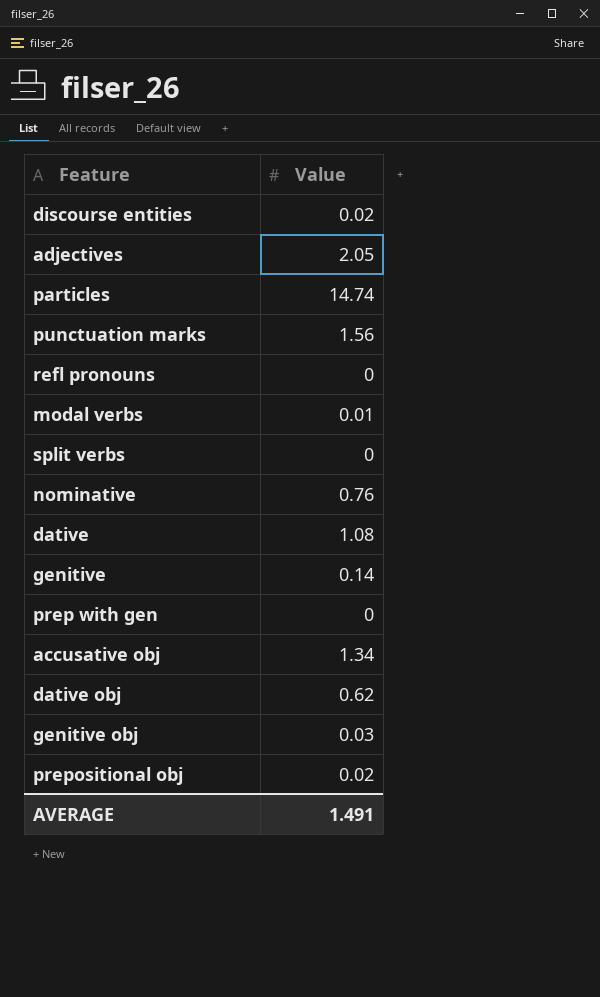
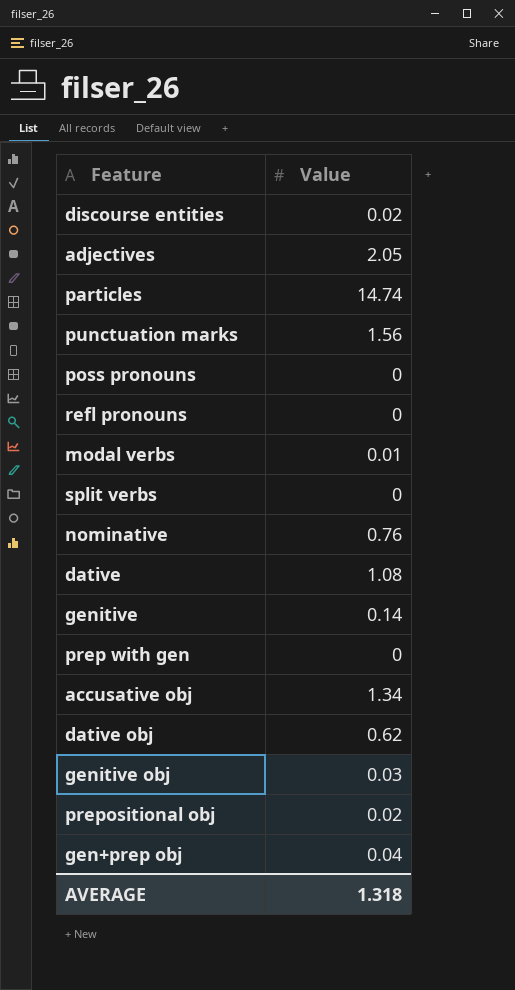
row poss pronouns: none -> 0
row gen+prep obj: none -> 0.04
AVERAGE | Value: 1.491 -> 1.318

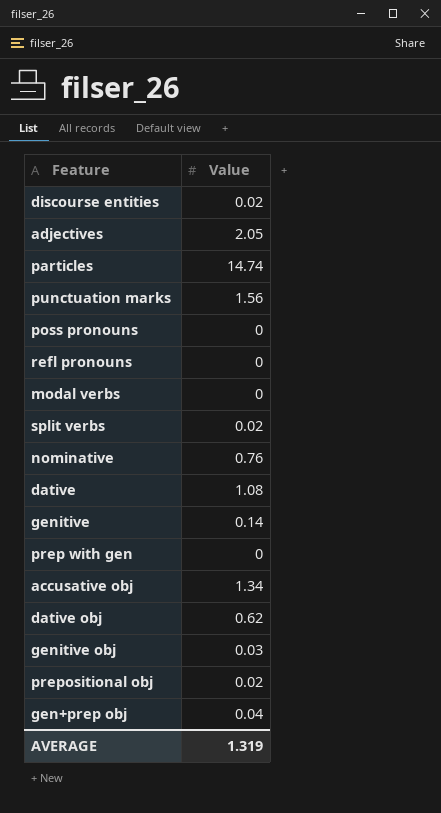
modal verbs | Value: 0.01 -> 0
split verbs | Value: 0 -> 0.02
AVERAGE | Value: 1.318 -> 1.319

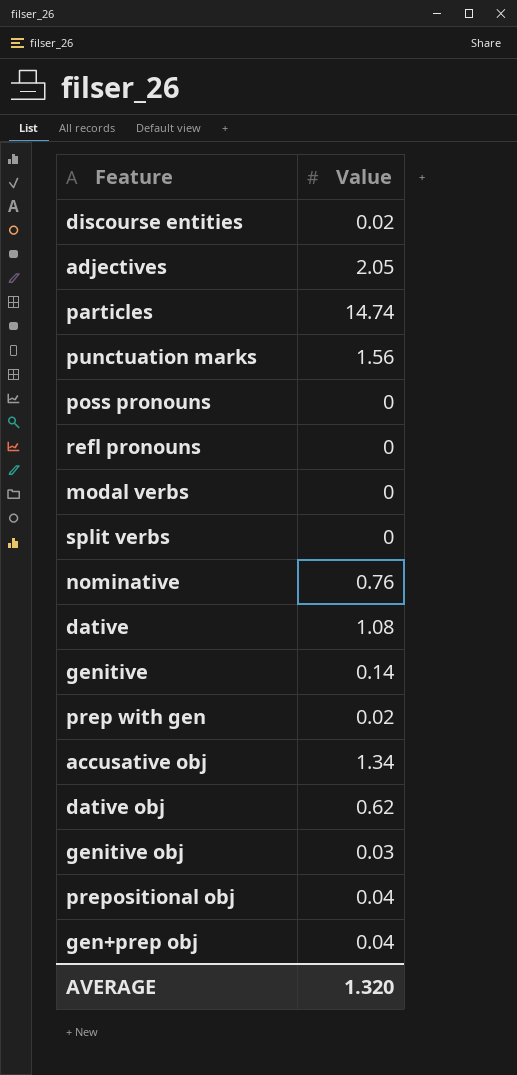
split verbs | Value: 0.02 -> 0
prep with gen | Value: 0 -> 0.02
prepositional obj | Value: 0.02 -> 0.04
AVERAGE | Value: 1.319 -> 1.320

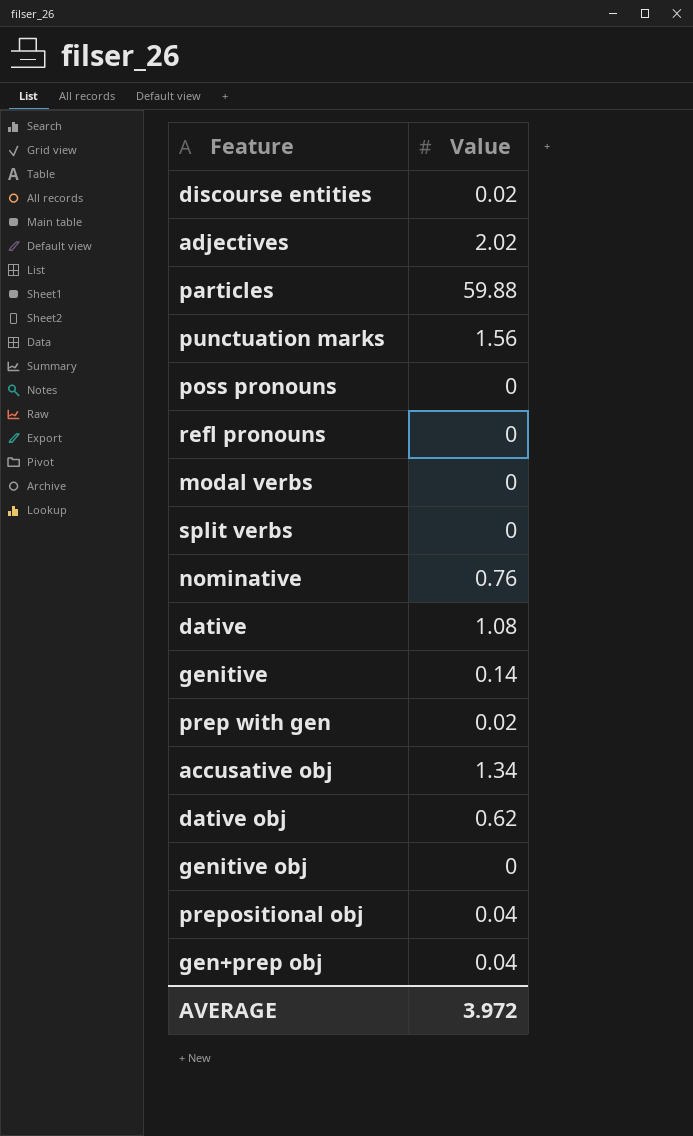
adjectives | Value: 2.05 -> 2.02
particles | Value: 14.74 -> 59.88
genitive obj | Value: 0.03 -> 0
AVERAGE | Value: 1.320 -> 3.972

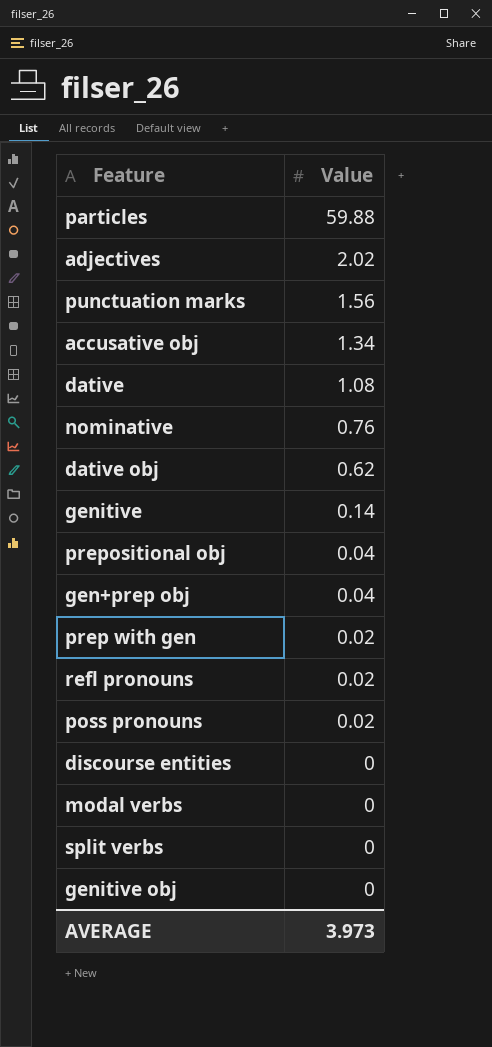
row order: none -> Value descending
refl pronouns | Value: 0 -> 0.02
poss pronouns | Value: 0 -> 0.02
discourse entities | Value: 0.02 -> 0
AVERAGE | Value: 3.972 -> 3.973

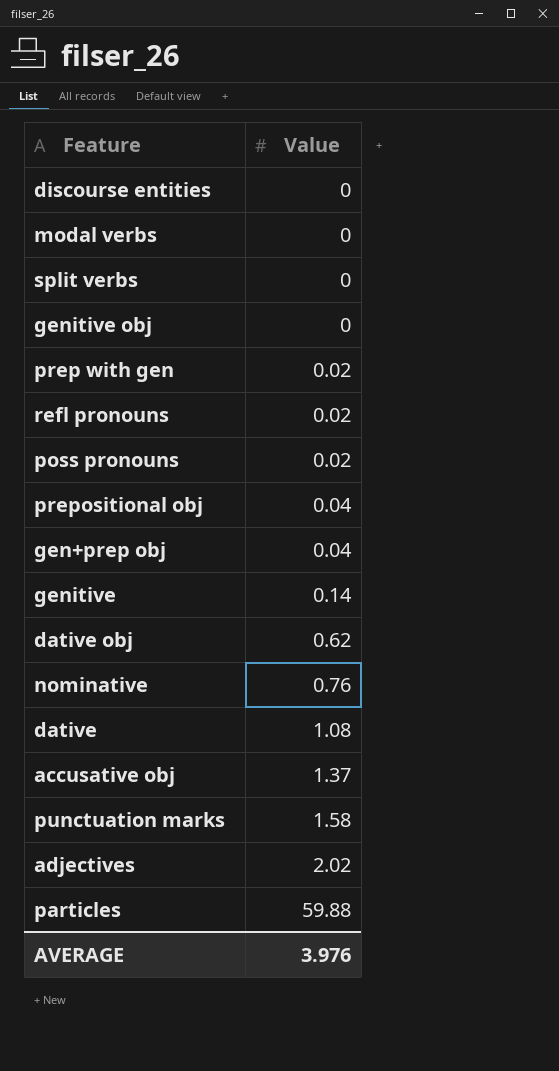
row order: Value descending -> Value ascending
accusative obj | Value: 1.34 -> 1.37
punctuation marks | Value: 1.56 -> 1.58
AVERAGE | Value: 3.973 -> 3.976

